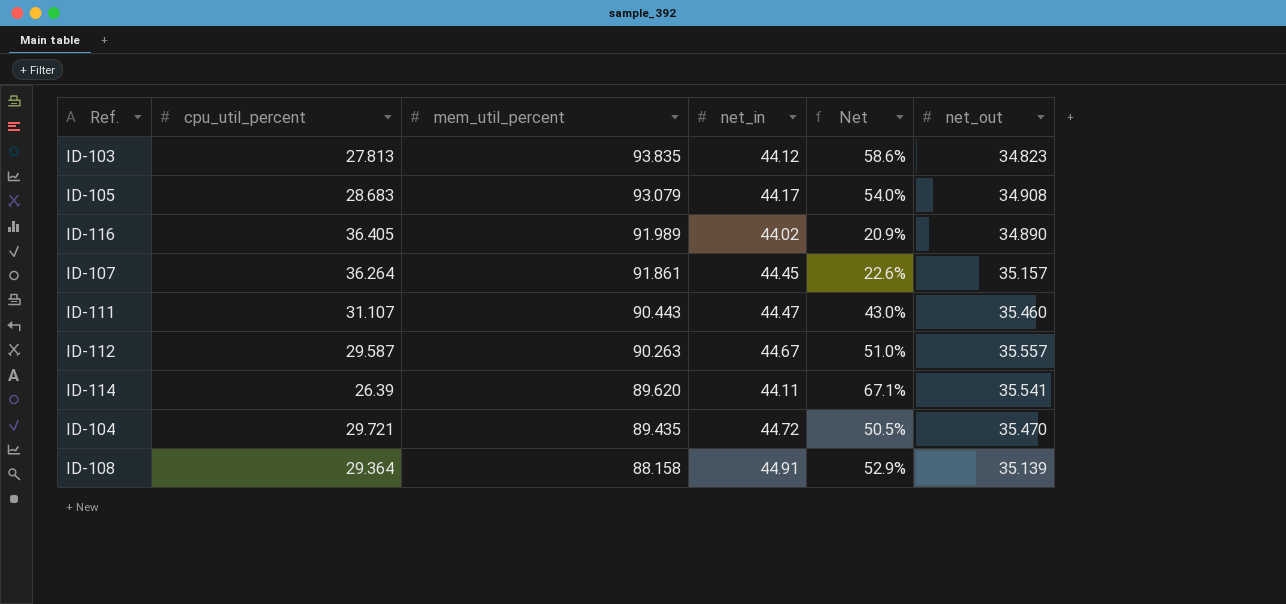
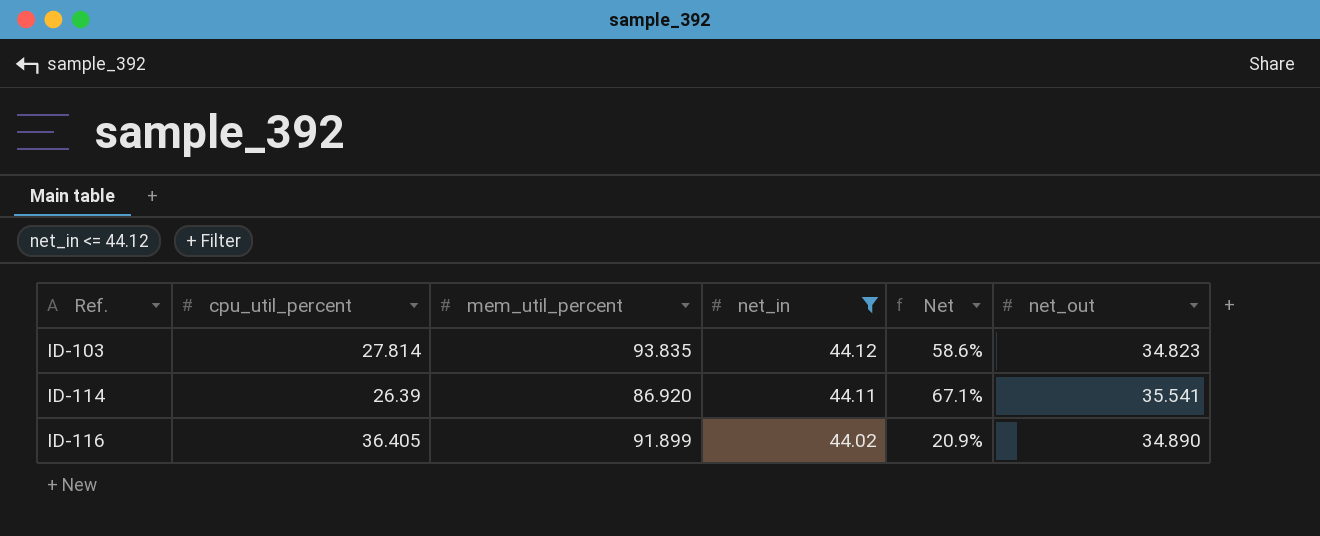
filter: none -> net_in <= 44.12
row order: mem_util_percent descending -> Ref. ascending
ID-103 | cpu_util_percent: 27.813 -> 27.814
ID-114 | mem_util_percent: 89.620 -> 86.920
ID-116 | mem_util_percent: 91.989 -> 91.899

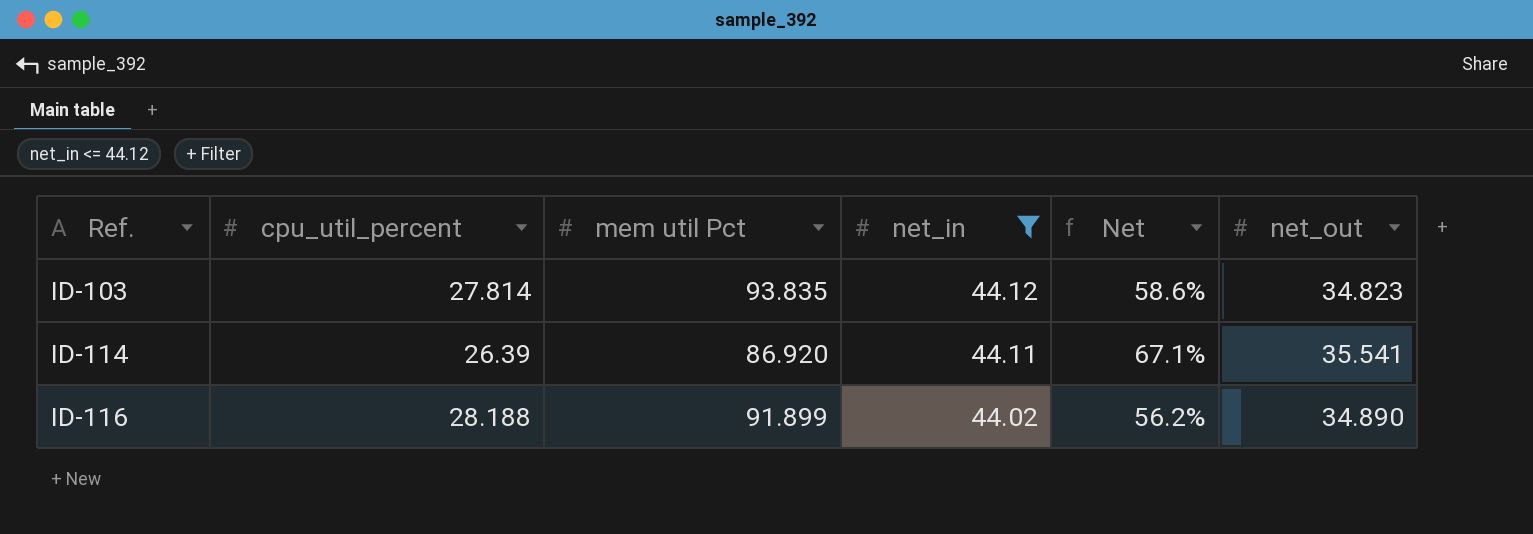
column name: mem_util_percent -> mem util Pct
ID-116 | cpu_util_percent: 36.405 -> 28.188
ID-116 | Net: 20.9% -> 56.2%

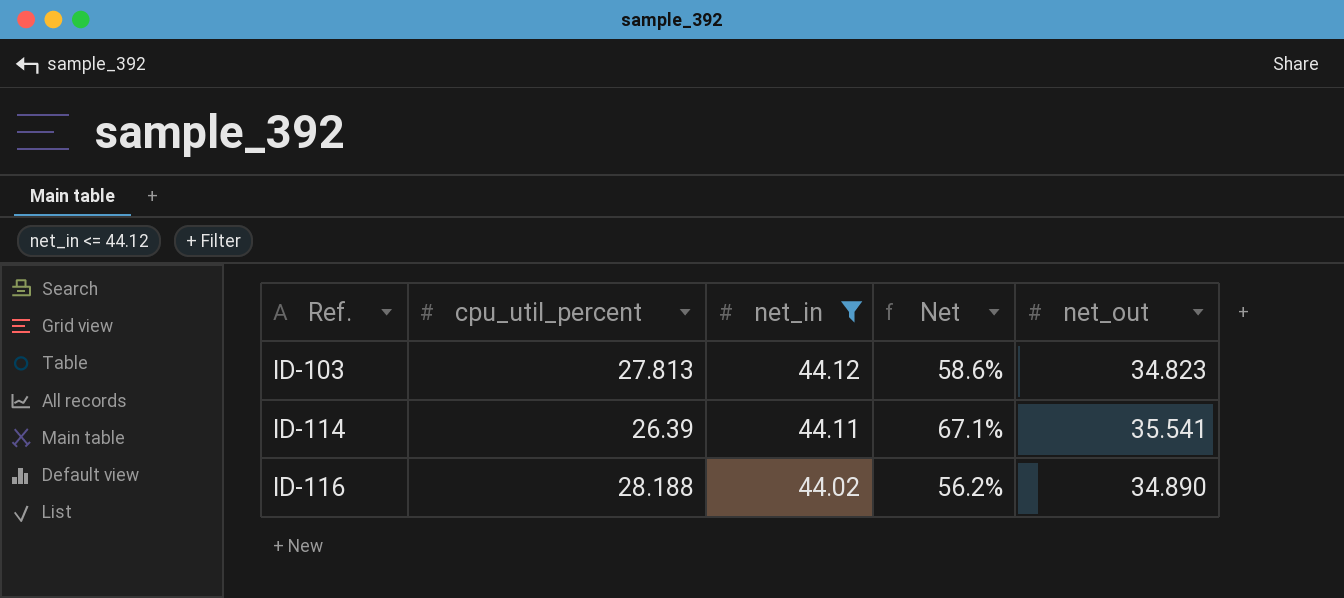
column mem util Pct | position: 3 -> none
ID-103 | cpu_util_percent: 27.814 -> 27.813

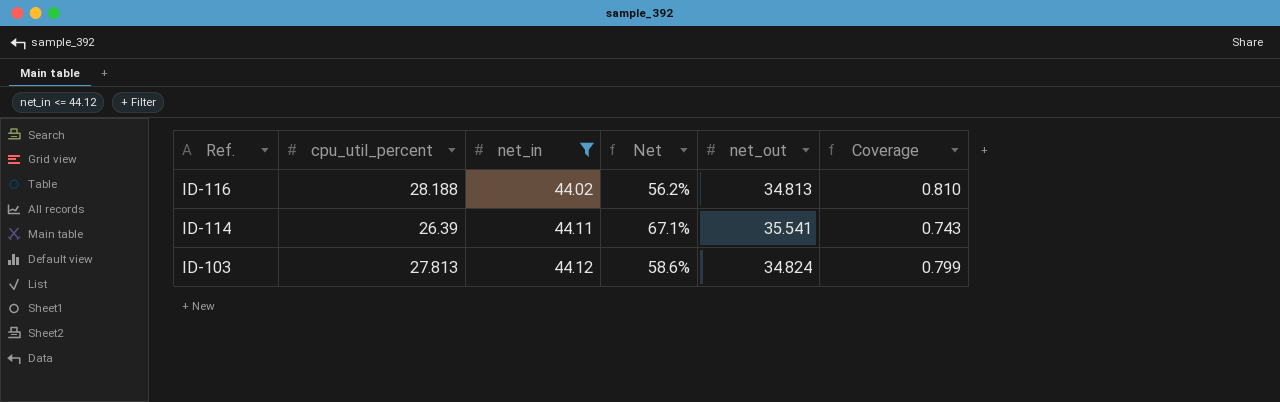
row order: Ref. ascending -> Ref. descending
column Coverage | formula: none -> [cpu_util_percent] / [net_out]
ID-116 | net_out: 34.890 -> 34.813
ID-103 | net_out: 34.823 -> 34.824

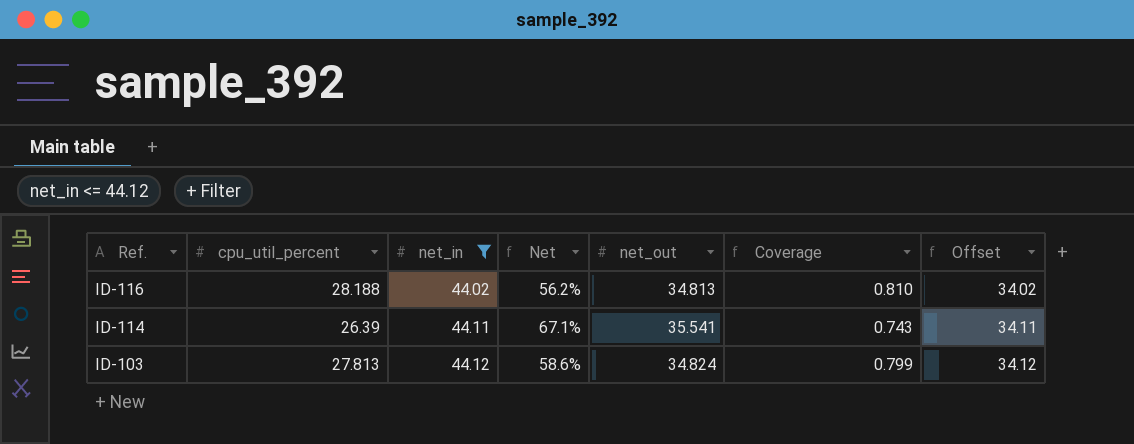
column Offset | formula: none -> [net_in] - 10

